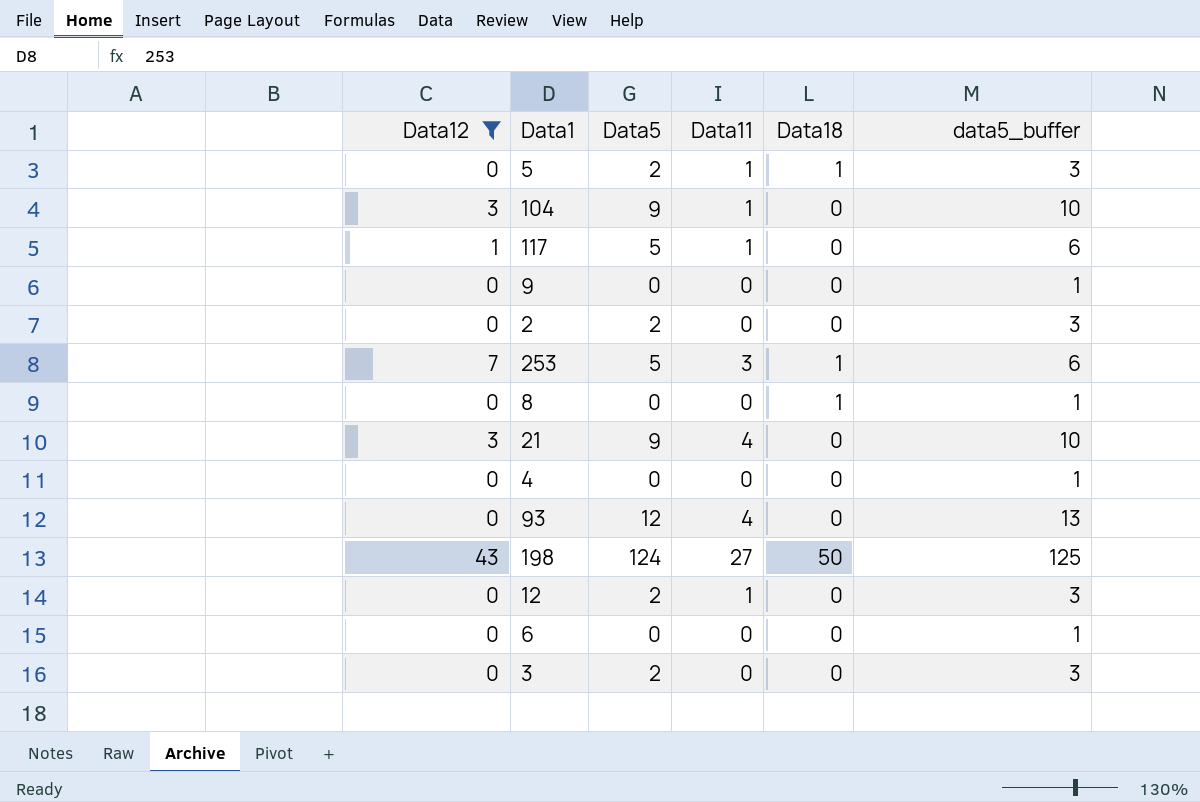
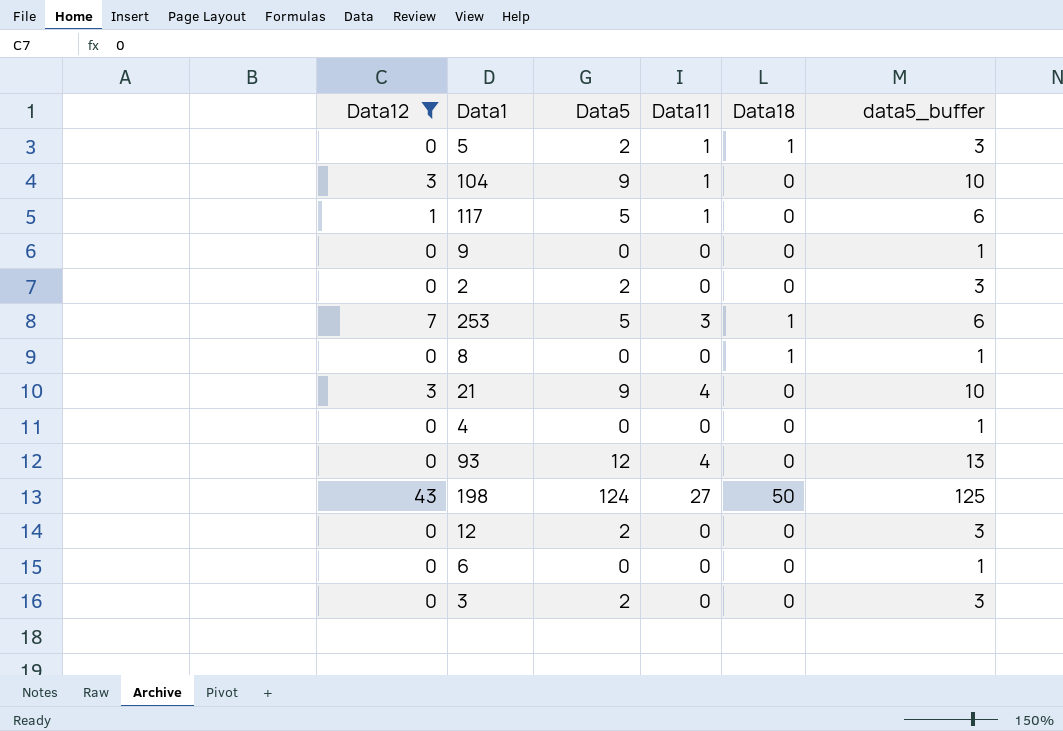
12 | Data11: 1 -> 0

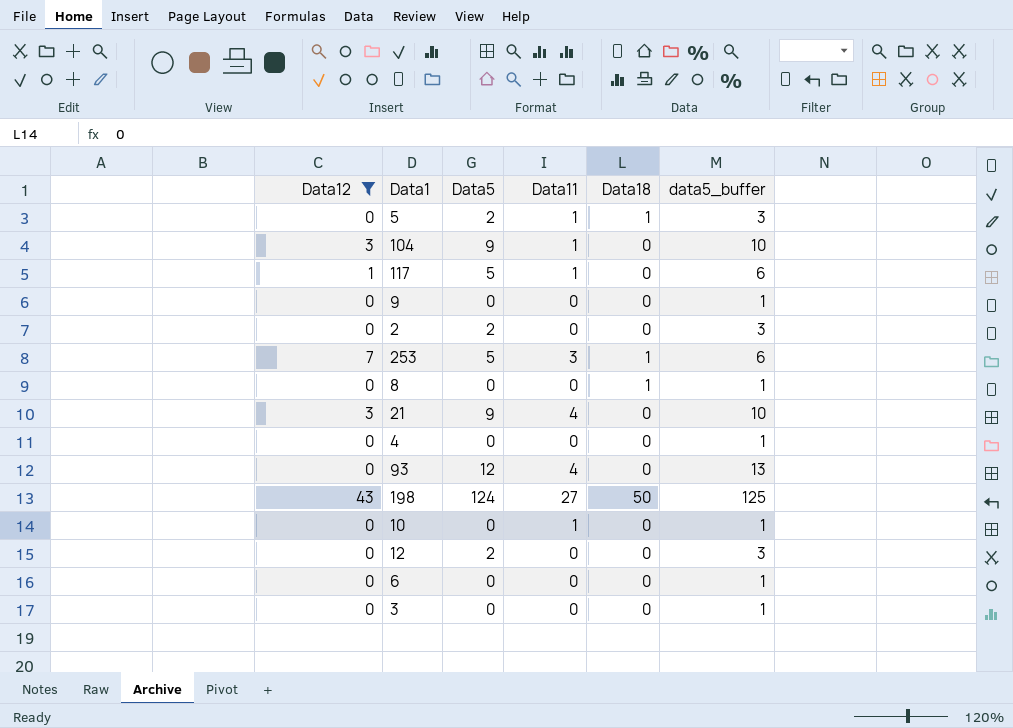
row 10: none -> 0 | 0 | 1 | 0 | 1
3 | Data5: 2 -> 0
3 | data5_buffer: 3 -> 1

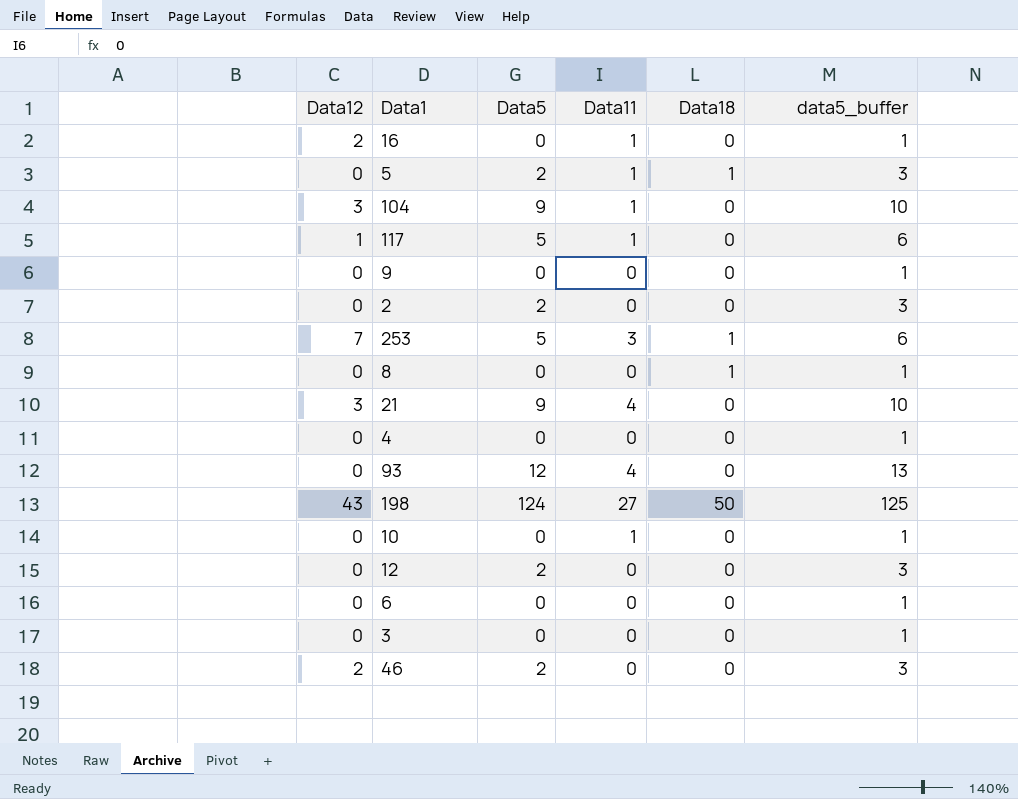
filter: Data12 != 2 -> none

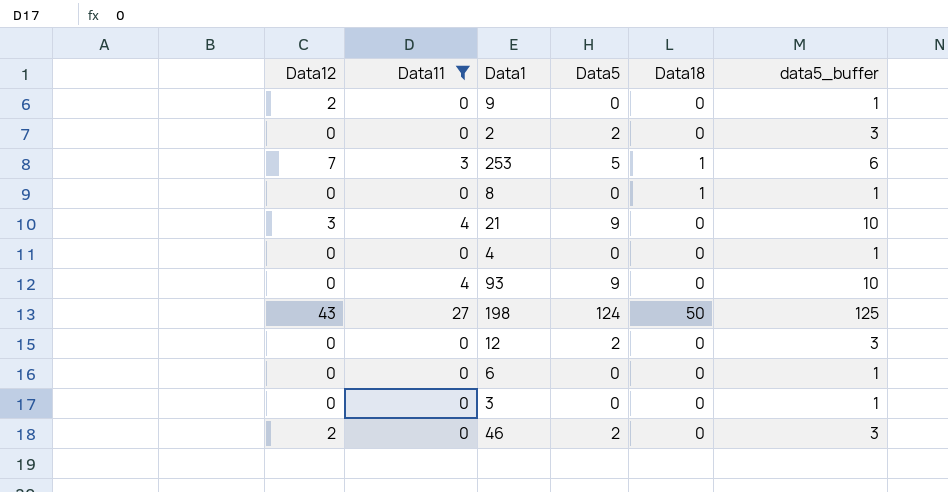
filter: none -> Data11 != 1
column Data11 | position: 4 -> 2
9 | Data12: 0 -> 2
93 | Data5: 12 -> 9
93 | data5_buffer: 13 -> 10

